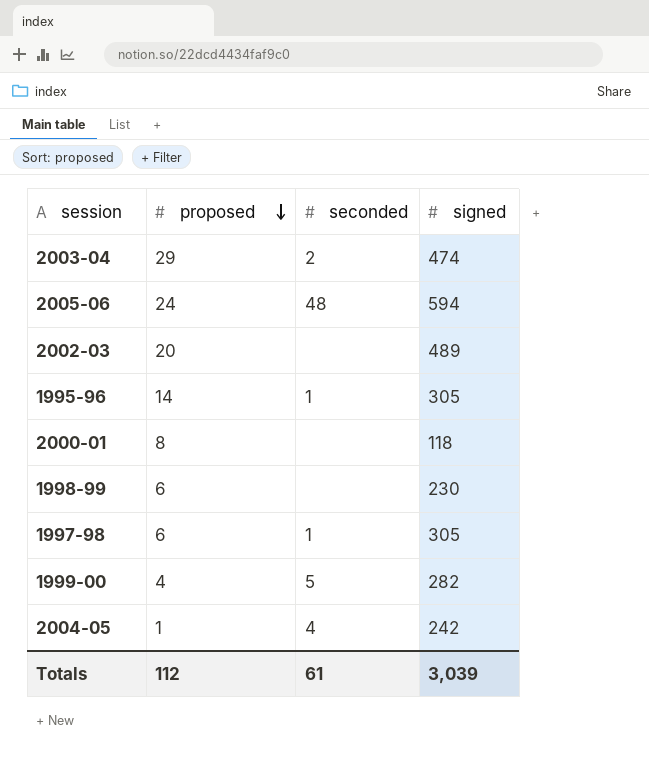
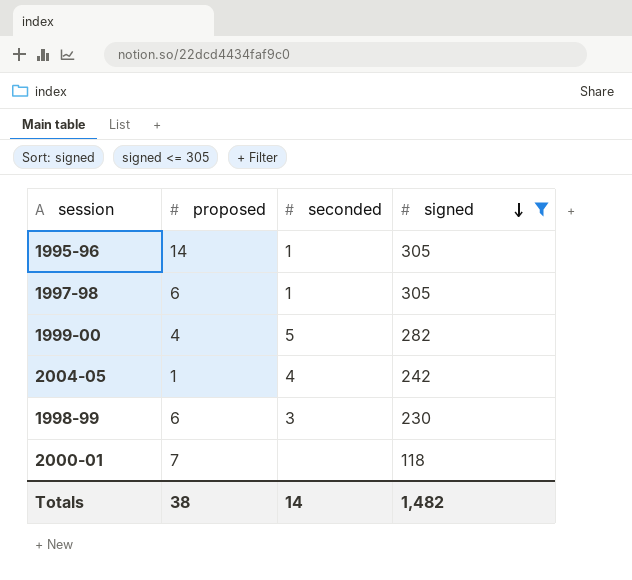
filter: none -> signed <= 305
row order: proposed descending -> signed descending
1998-99 | seconded: none -> 3
2000-01 | proposed: 8 -> 7
Totals | proposed: 112 -> 38
Totals | seconded: 61 -> 14
Totals | signed: 3,039 -> 1,482

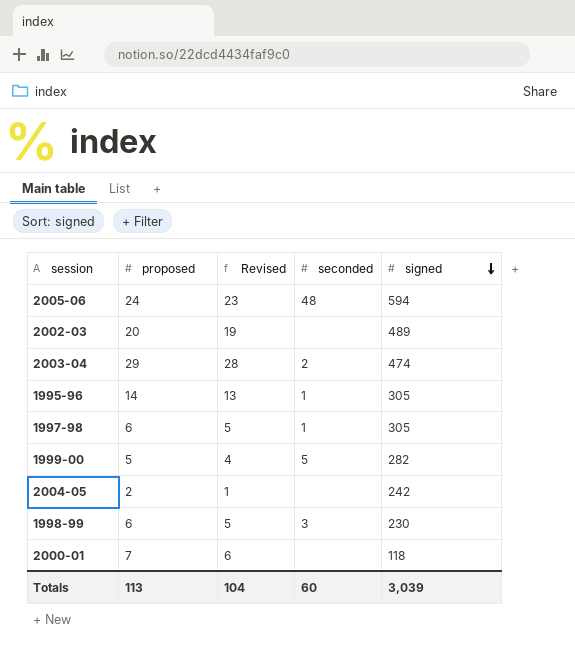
filter: signed <= 305 -> none
column Revised | formula: none -> [proposed] - 1
1999-00 | proposed: 4 -> 5
2004-05 | proposed: 1 -> 2
2004-05 | seconded: 4 -> none
Totals | proposed: 38 -> 113
Totals | seconded: 14 -> 60
Totals | signed: 1,482 -> 3,039

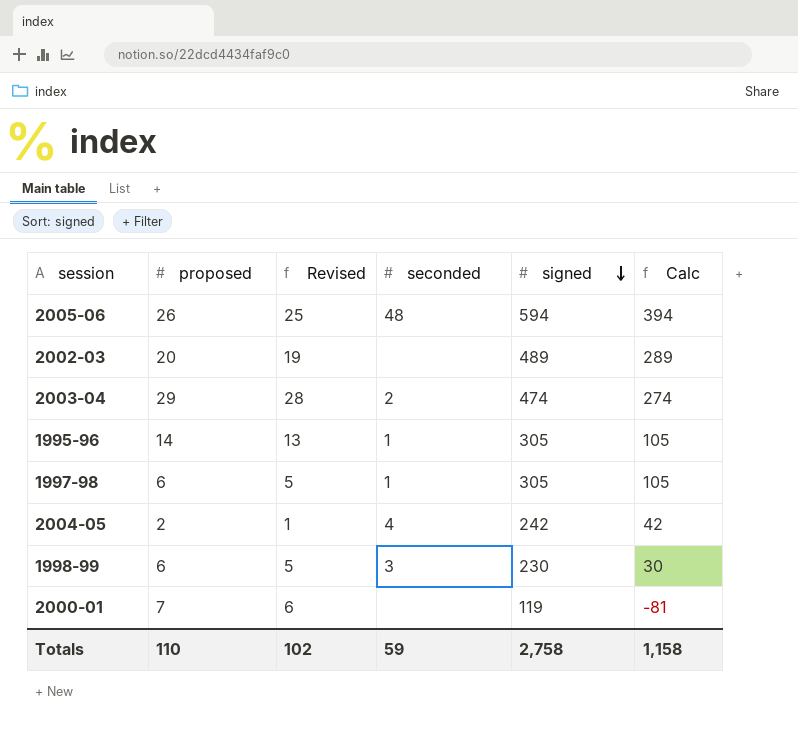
column Calc | formula: none -> [signed] - 200
row 1999-00: 5 | 4 | 5 | 282 -> none
2005-06 | proposed: 24 -> 26
2005-06 | Revised: 23 -> 25
2004-05 | seconded: none -> 4
2000-01 | signed: 118 -> 119
Totals | proposed: 113 -> 110
Totals | Revised: 104 -> 102
Totals | seconded: 60 -> 59
Totals | signed: 3,039 -> 2,758

